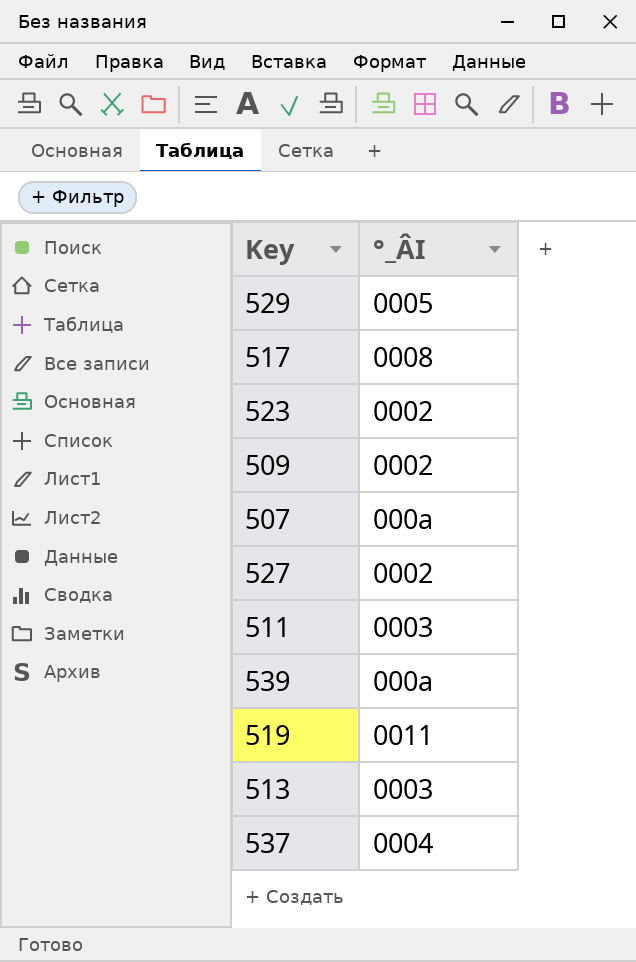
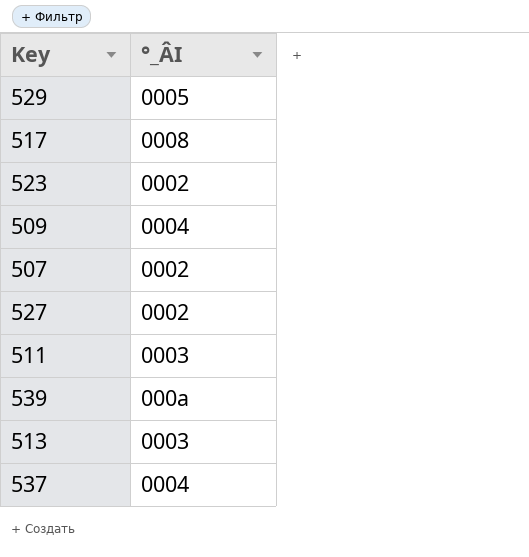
row 519: 0011 -> none
509 | °_ÂI: 0002 -> 0004
507 | °_ÂI: 000a -> 0002

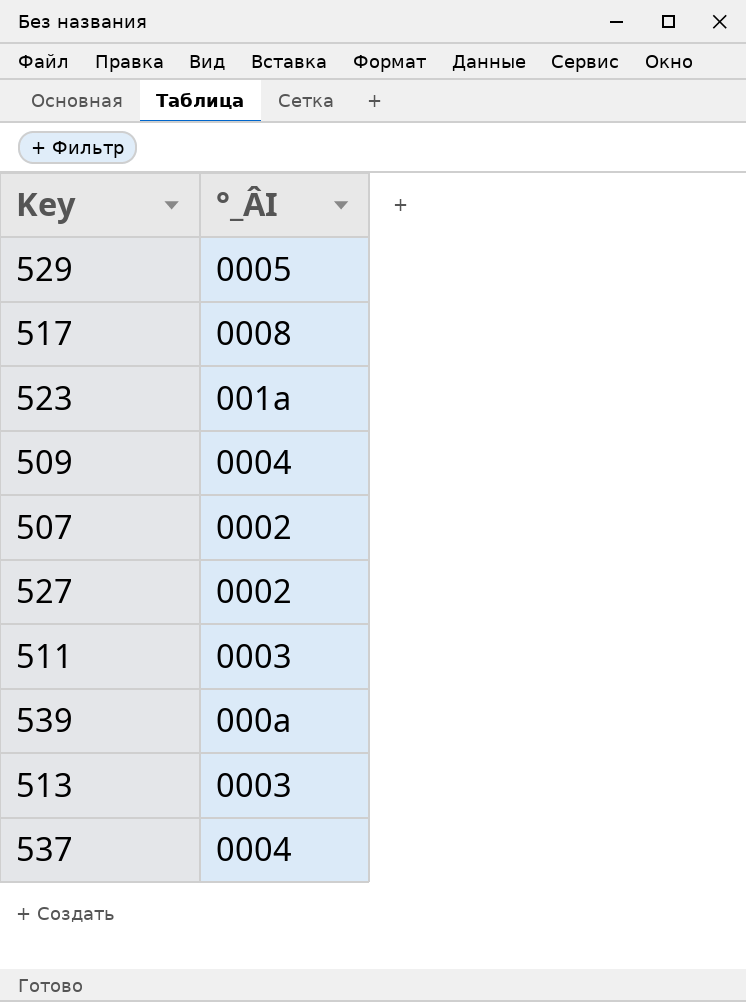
523 | °_ÂI: 0002 -> 001a

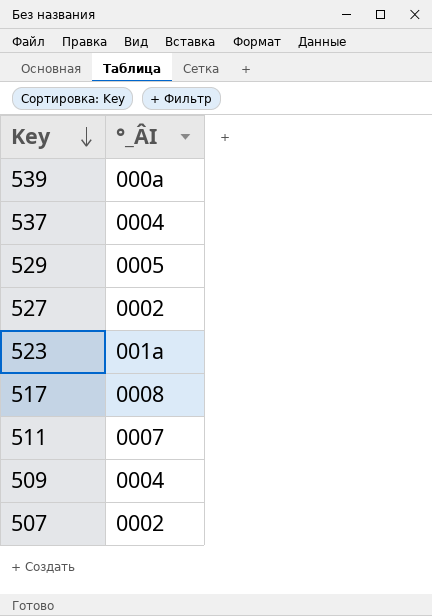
row order: none -> Key descending
row 513: 0003 -> none
511 | °_ÂI: 0003 -> 0007

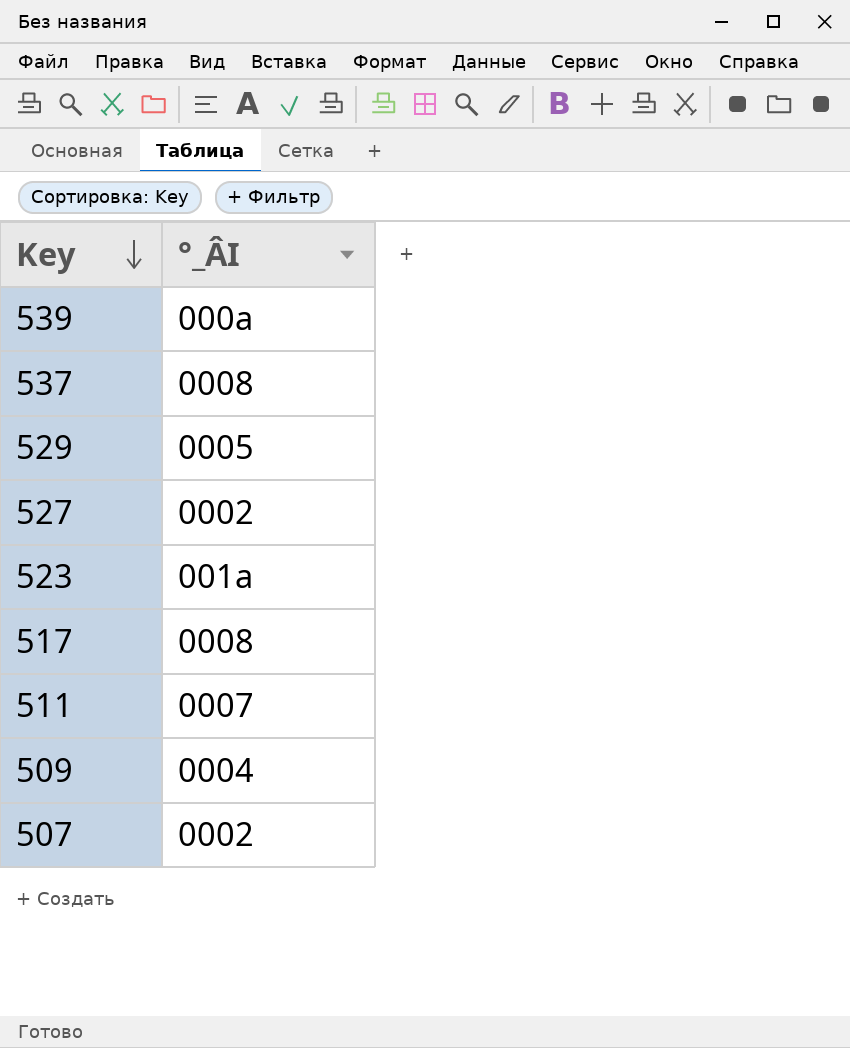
537 | °_ÂI: 0004 -> 0008

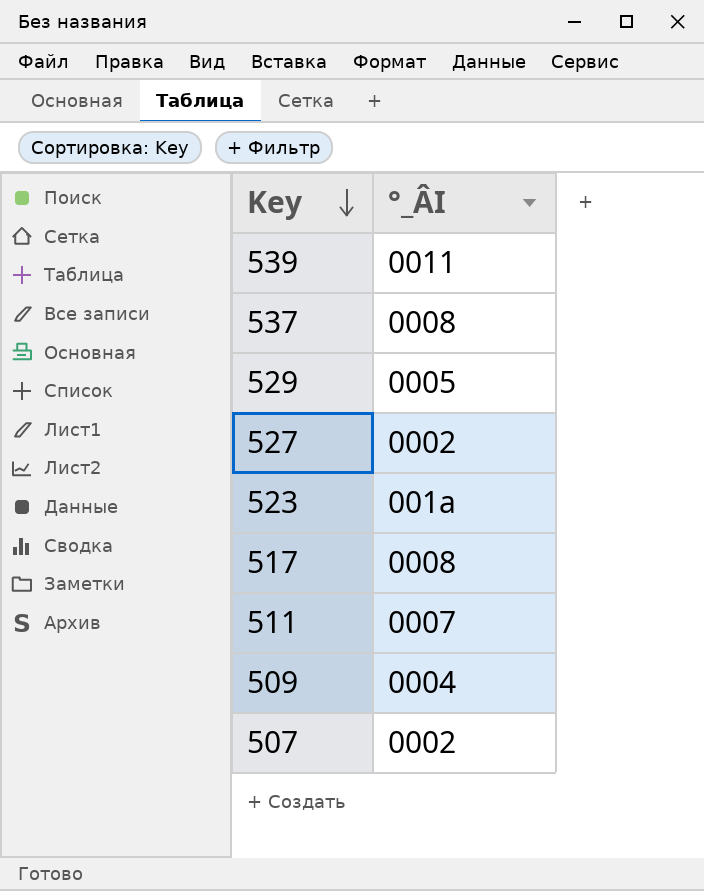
539 | °_ÂI: 000a -> 0011

